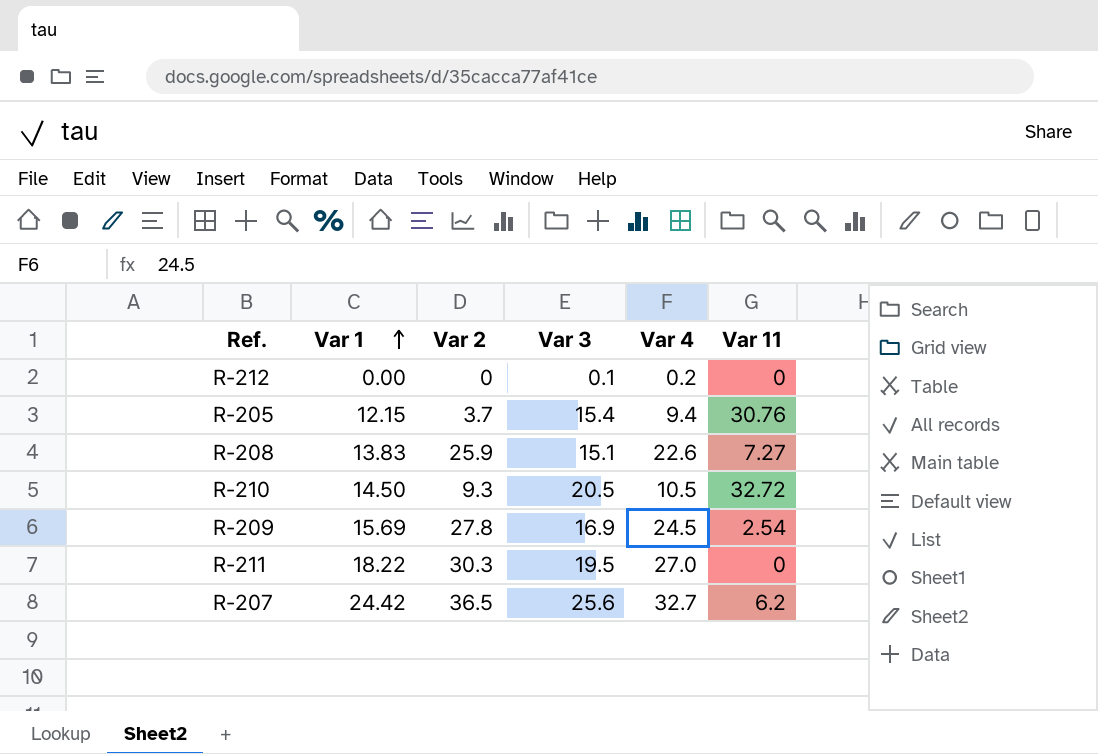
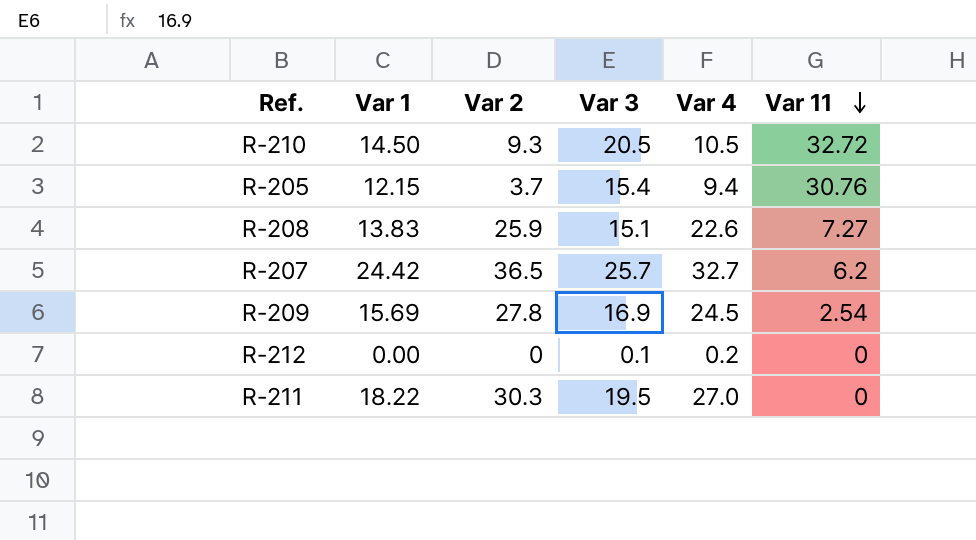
row order: Var 1 ascending -> Var 11 descending
R-207 | Var 3: 25.6 -> 25.7

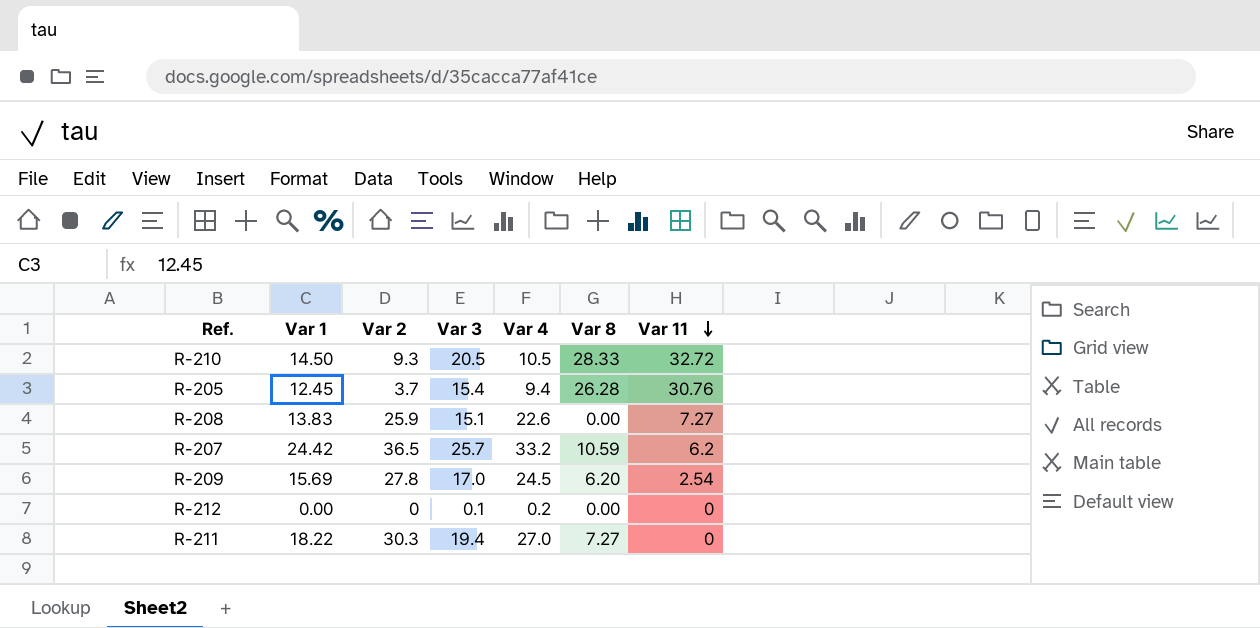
column Var 8 | position: none -> 6
R-205 | Var 1: 12.15 -> 12.45
R-207 | Var 4: 32.7 -> 33.2
R-209 | Var 3: 16.9 -> 17.0
R-211 | Var 3: 19.5 -> 19.4

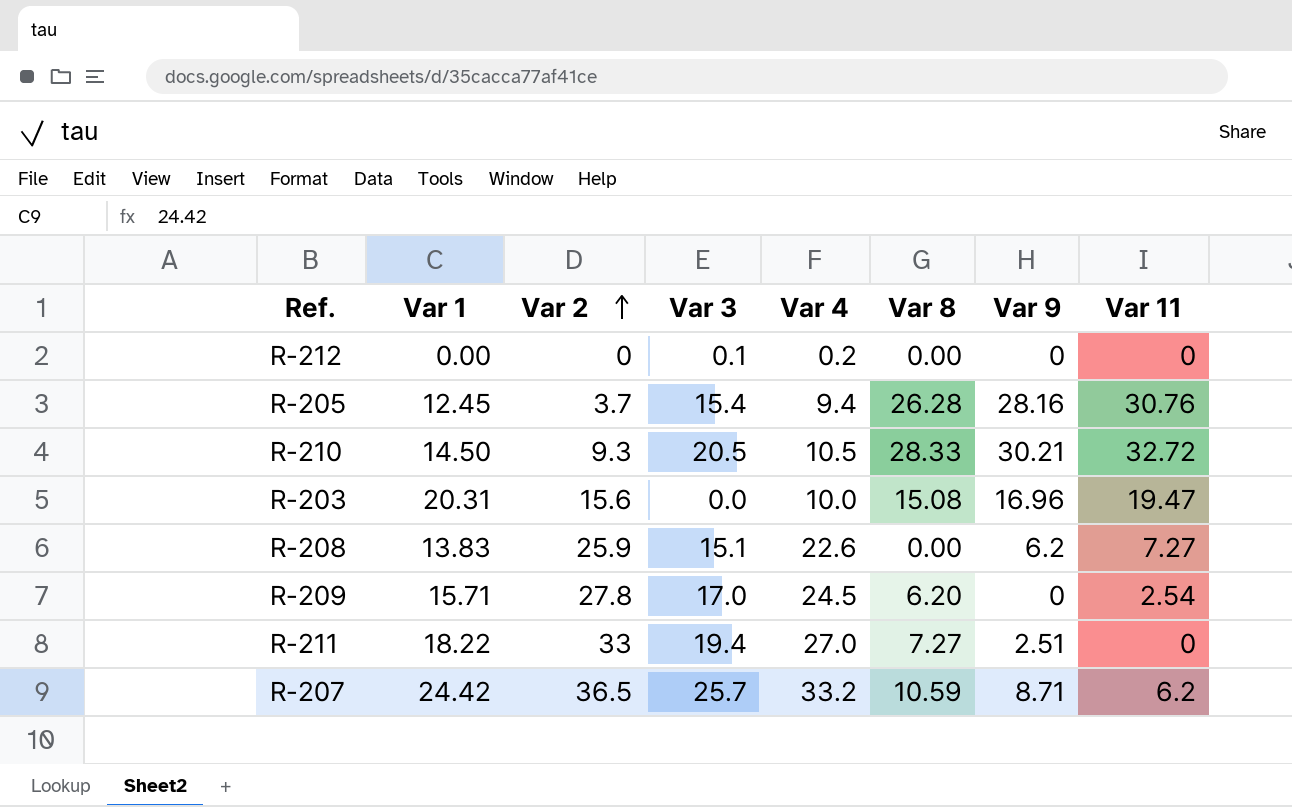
row order: Var 11 descending -> Var 2 ascending
column Var 9 | position: none -> 7
row R-203: none -> 20.31 | 15.6 | 0.0 | 10.0 | 15.08 | 16.96 | 19.47
R-209 | Var 1: 15.69 -> 15.71
R-211 | Var 2: 30.3 -> 33

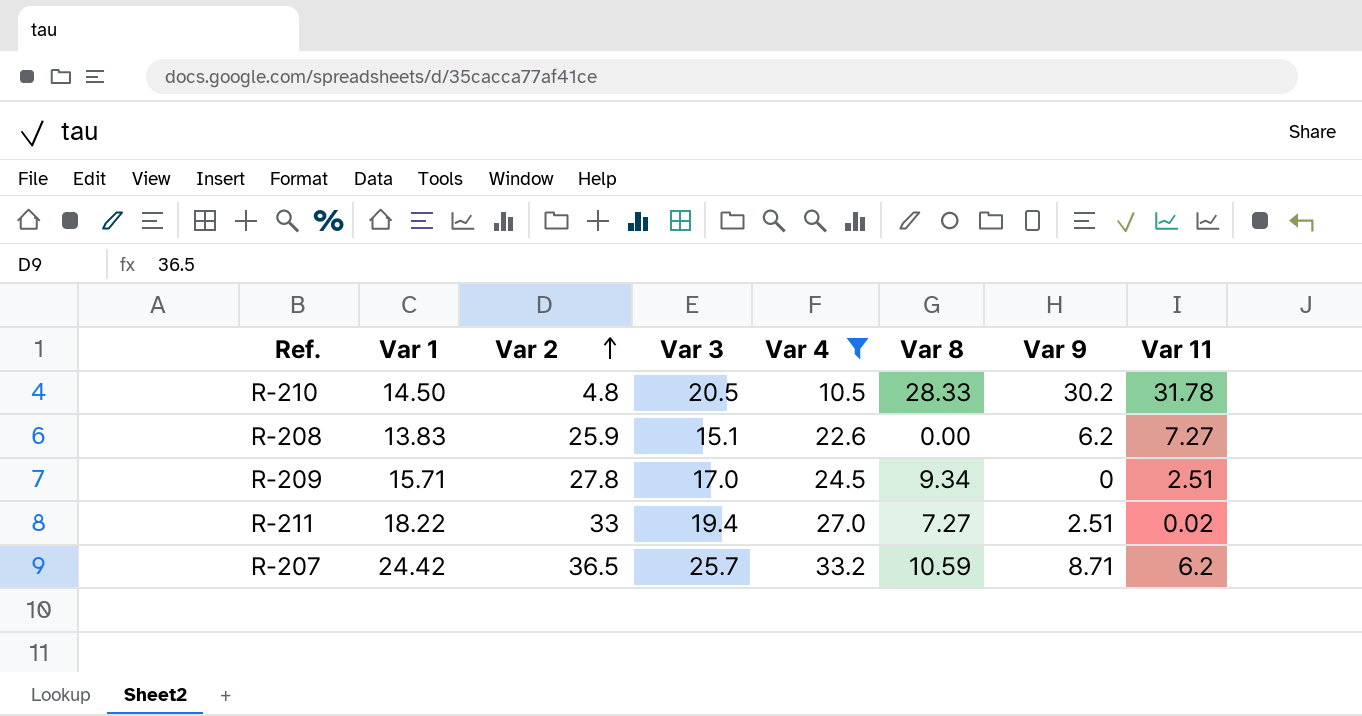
filter: none -> Var 4 >= 10.5
R-210 | Var 2: 9.3 -> 4.8
R-210 | Var 9: 30.21 -> 30.2
R-210 | Var 11: 32.72 -> 31.78
R-209 | Var 8: 6.20 -> 9.34
R-209 | Var 11: 2.54 -> 2.51
R-211 | Var 11: 0 -> 0.02

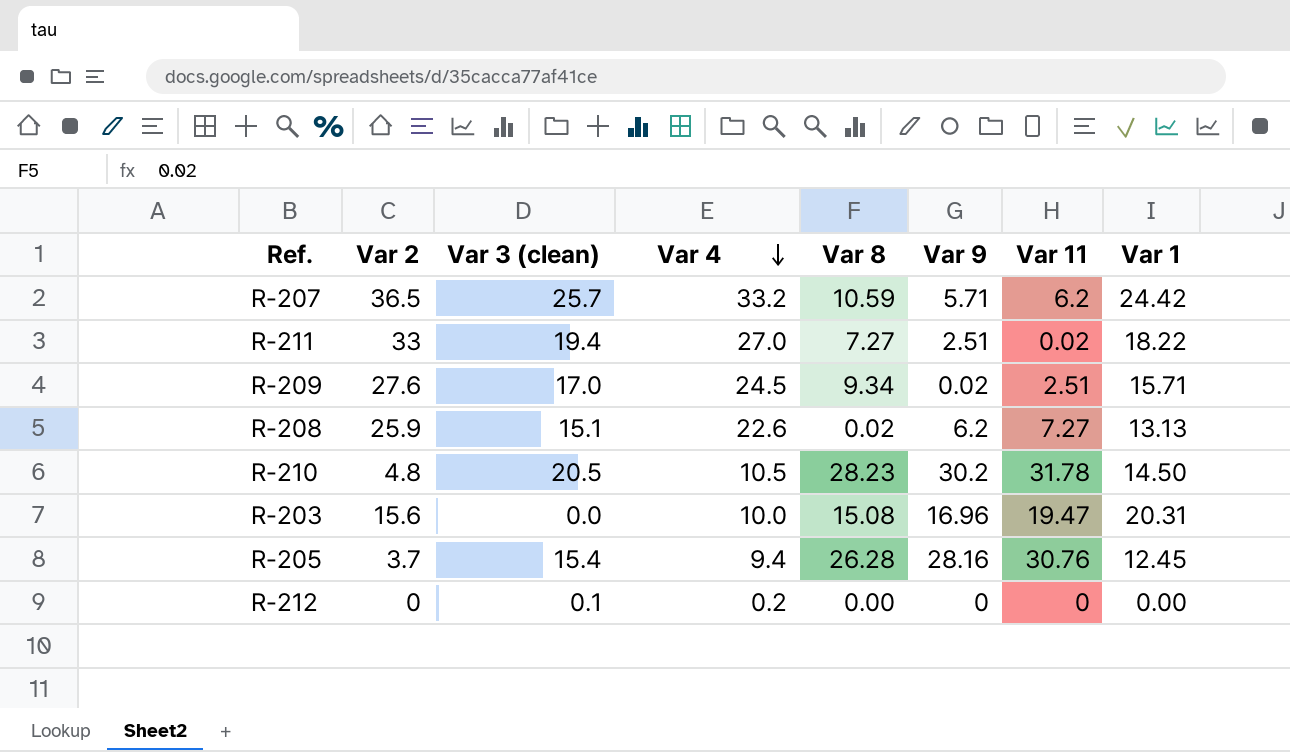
filter: Var 4 >= 10.5 -> none
row order: Var 2 ascending -> Var 4 descending
column name: Var 3 -> Var 3 (clean)
column Var 1 | position: 2 -> 8
R-207 | Var 9: 8.71 -> 5.71
R-209 | Var 2: 27.8 -> 27.6
R-209 | Var 9: 0 -> 0.02
R-208 | Var 8: 0.00 -> 0.02
R-208 | Var 1: 13.83 -> 13.13
R-210 | Var 8: 28.33 -> 28.23

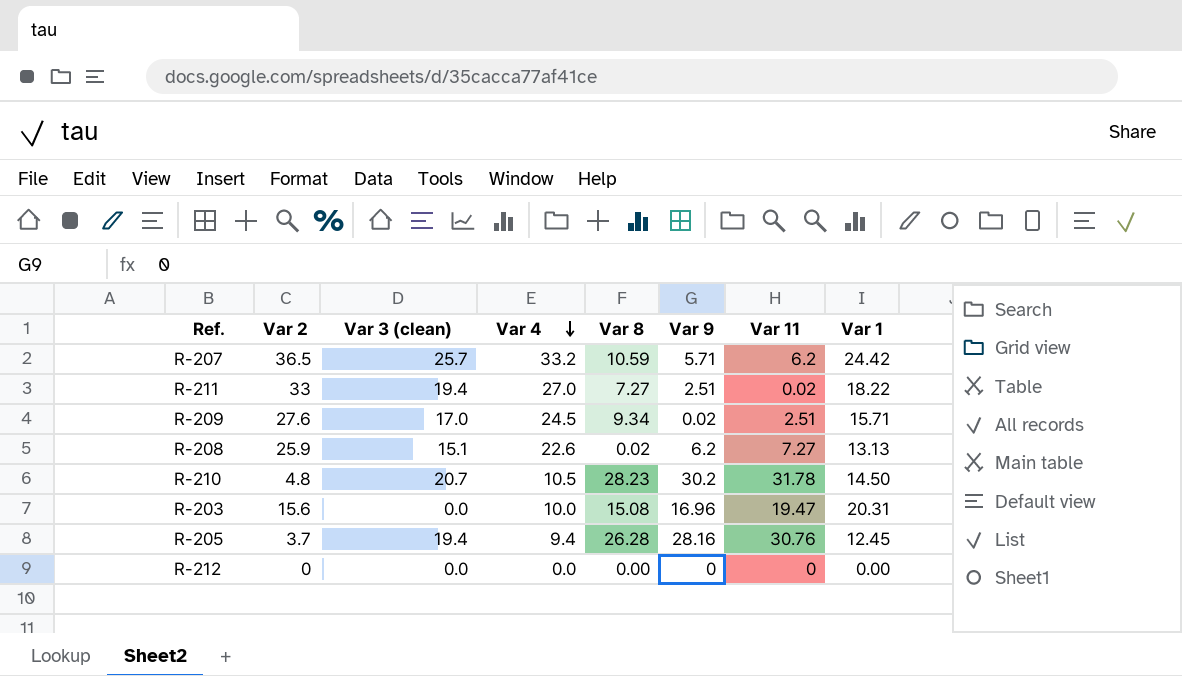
R-210 | Var 3 (clean): 20.5 -> 20.7
R-205 | Var 3 (clean): 15.4 -> 19.4
R-212 | Var 3 (clean): 0.1 -> 0.0
R-212 | Var 4: 0.2 -> 0.0

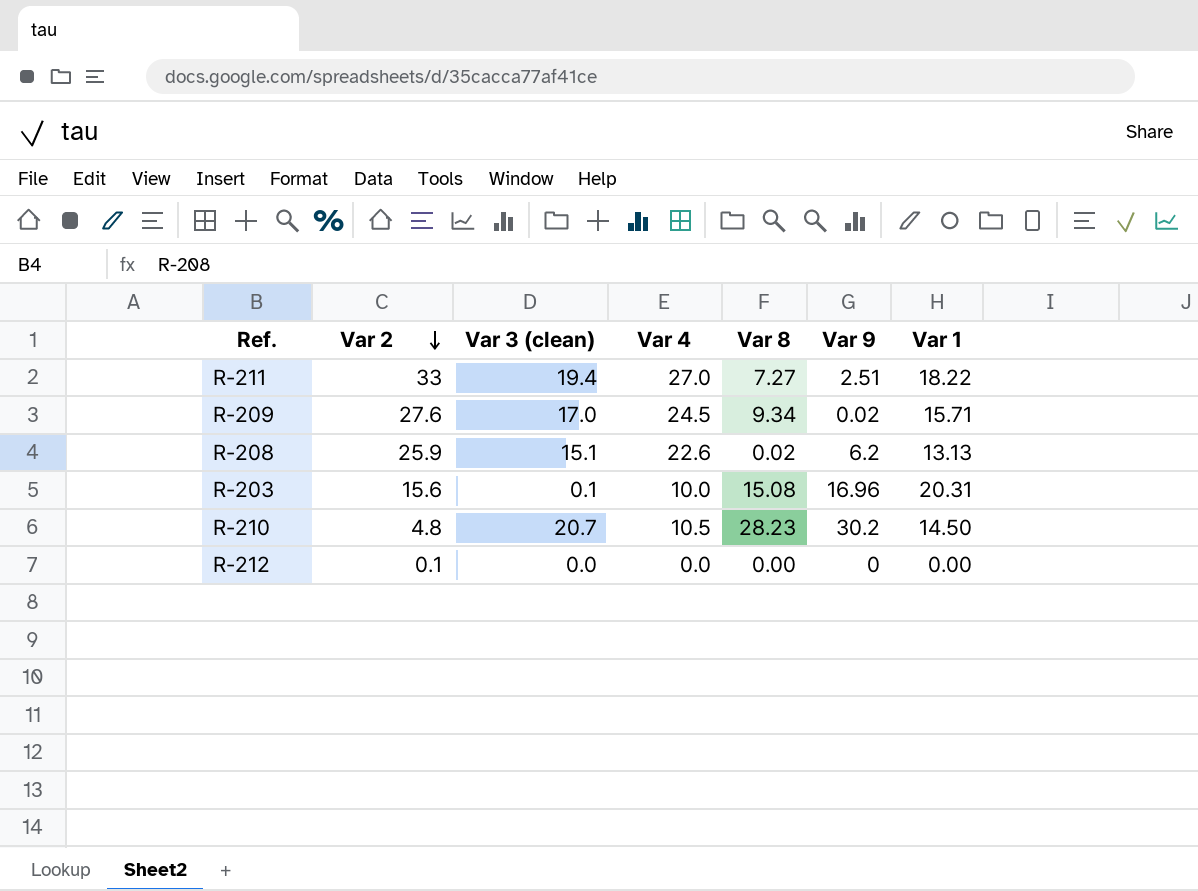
row order: Var 4 descending -> Var 2 descending
column Var 11 | position: 7 -> none
row R-207: 36.5 | 25.7 | 33.2 | 10.59 | 5.71 | 6.2 | 24.42 -> none
row R-205: 3.7 | 19.4 | 9.4 | 26.28 | 28.16 | 30.76 | 12.45 -> none
R-203 | Var 3 (clean): 0.0 -> 0.1
R-212 | Var 2: 0 -> 0.1

